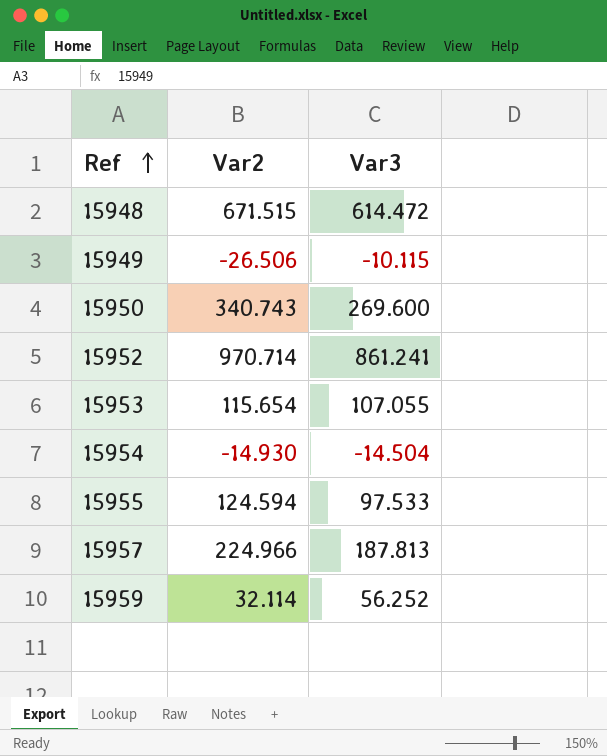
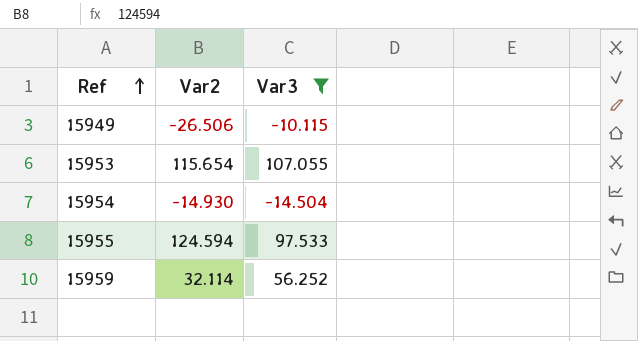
filter: none -> Var3 <= 107.055

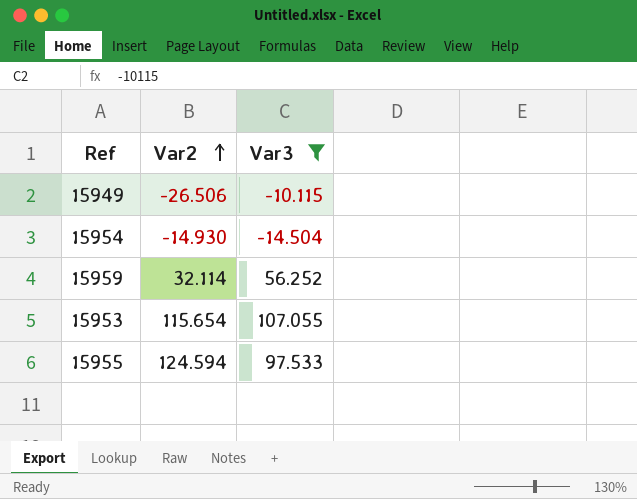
row order: Ref ascending -> Var2 ascending

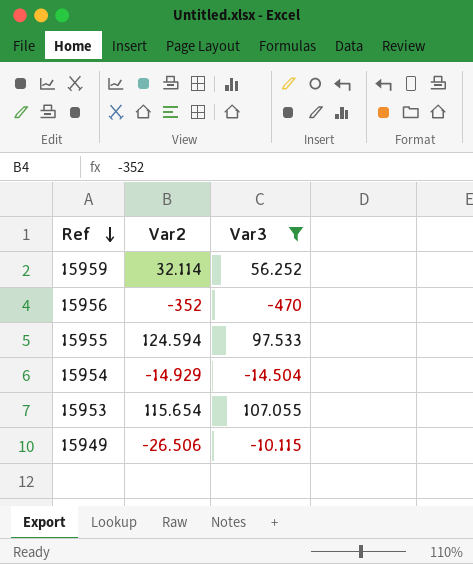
row order: Var2 ascending -> Ref descending
row 15956: none -> -352 | -470
15954 | Var2: -14.930 -> -14.929

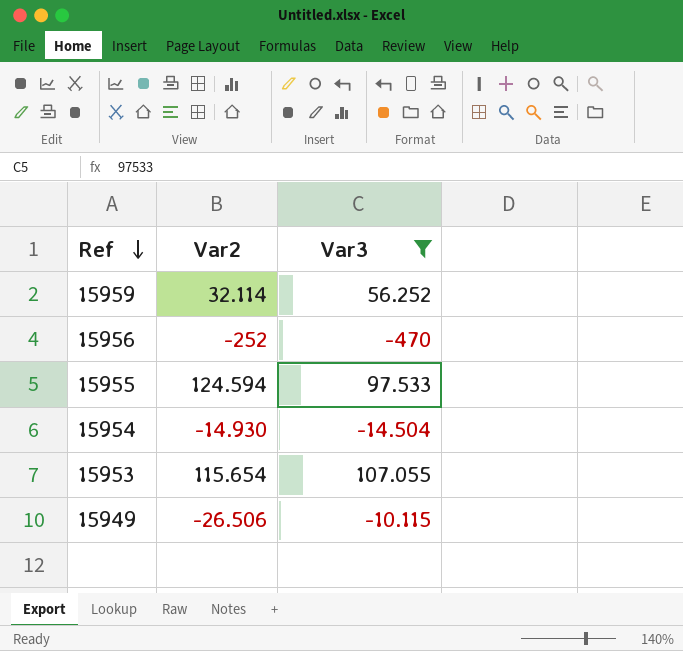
15956 | Var2: -352 -> -252
15954 | Var2: -14.929 -> -14.930

